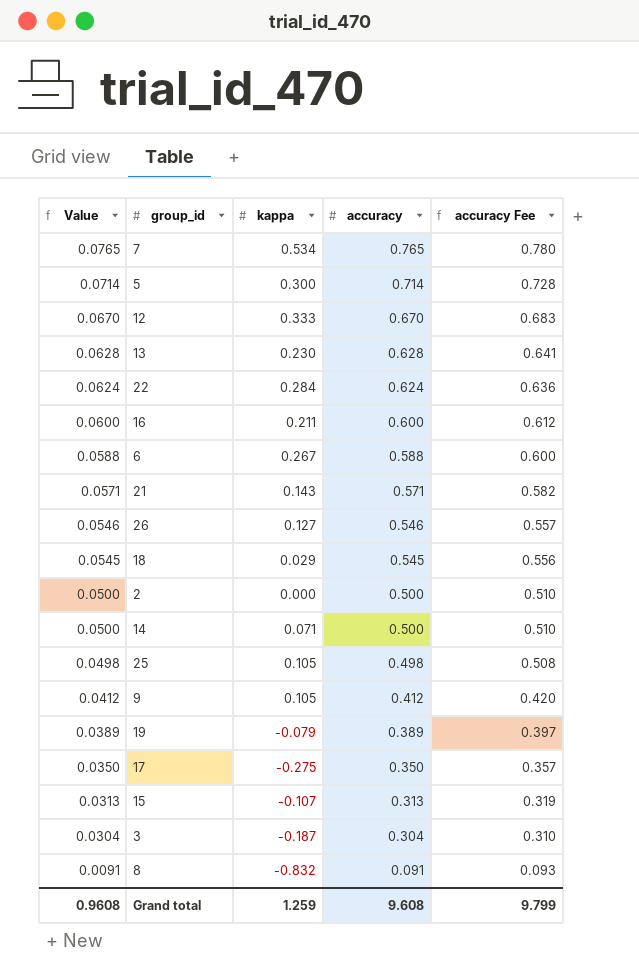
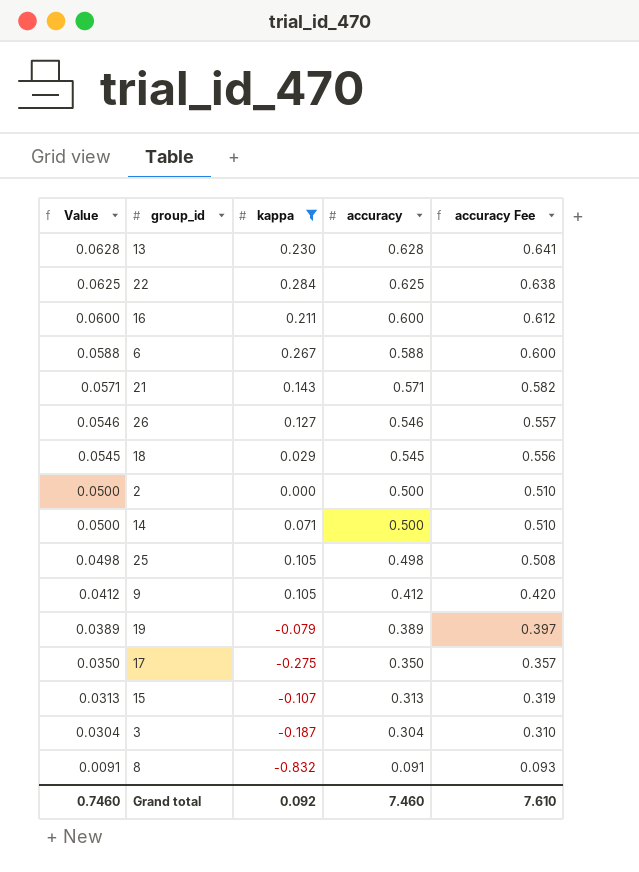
filter: none -> kappa <= 0.284
22 | Value: 0.0624 -> 0.0625
22 | accuracy: 0.624 -> 0.625
22 | accuracy Fee: 0.636 -> 0.638
Grand total | Value: 0.9608 -> 0.7460
Grand total | kappa: 1.259 -> 0.092
Grand total | accuracy: 9.608 -> 7.460
Grand total | accuracy Fee: 9.799 -> 7.610

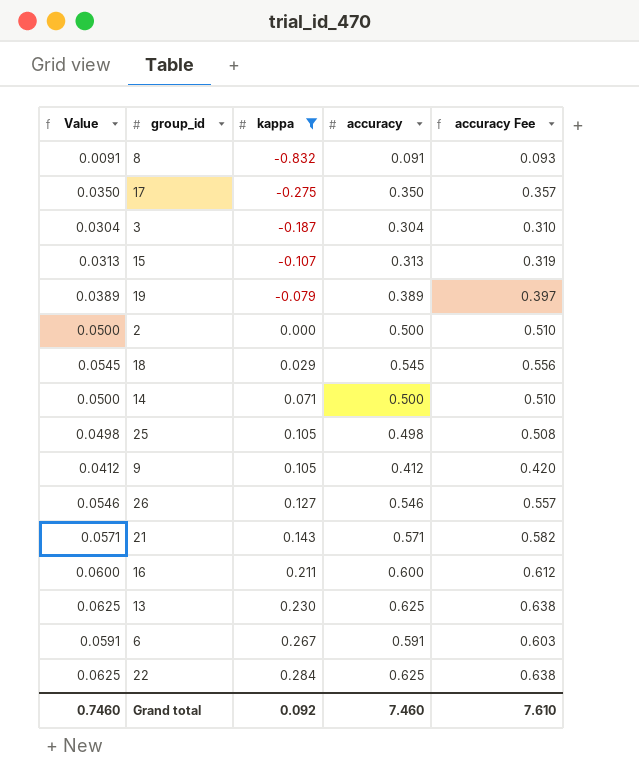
row order: Value descending -> kappa ascending
13 | Value: 0.0628 -> 0.0625
13 | accuracy: 0.628 -> 0.625
13 | accuracy Fee: 0.641 -> 0.638
6 | Value: 0.0588 -> 0.0591
6 | accuracy: 0.588 -> 0.591
6 | accuracy Fee: 0.600 -> 0.603

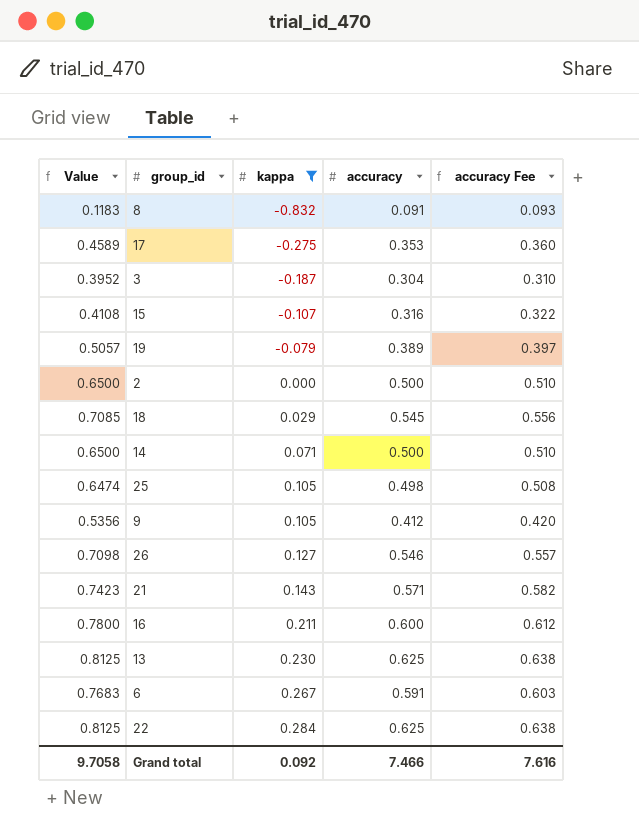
column Value | formula: [accuracy] * 0.1 -> [accuracy] * 1.3
17 | accuracy: 0.350 -> 0.353
17 | accuracy Fee: 0.357 -> 0.360
15 | accuracy: 0.313 -> 0.316
15 | accuracy Fee: 0.319 -> 0.322
Grand total | Value: 0.7460 -> 9.7058
Grand total | accuracy: 7.460 -> 7.466
Grand total | accuracy Fee: 7.610 -> 7.616

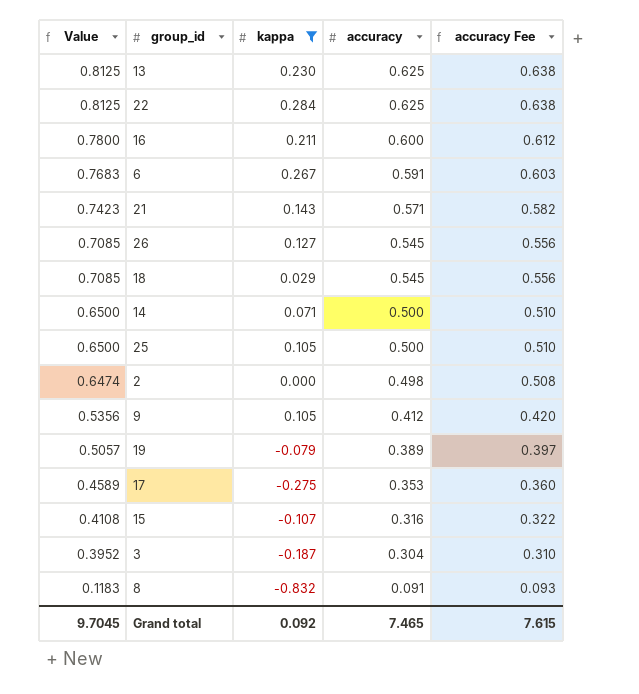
row order: kappa ascending -> Value descending
26 | Value: 0.7098 -> 0.7085
26 | accuracy: 0.546 -> 0.545
26 | accuracy Fee: 0.557 -> 0.556
25 | Value: 0.6474 -> 0.6500
25 | accuracy: 0.498 -> 0.500
25 | accuracy Fee: 0.508 -> 0.510
2 | Value: 0.6500 -> 0.6474
2 | accuracy: 0.500 -> 0.498
2 | accuracy Fee: 0.510 -> 0.508
Grand total | Value: 9.7058 -> 9.7045
Grand total | accuracy: 7.466 -> 7.465
Grand total | accuracy Fee: 7.616 -> 7.615

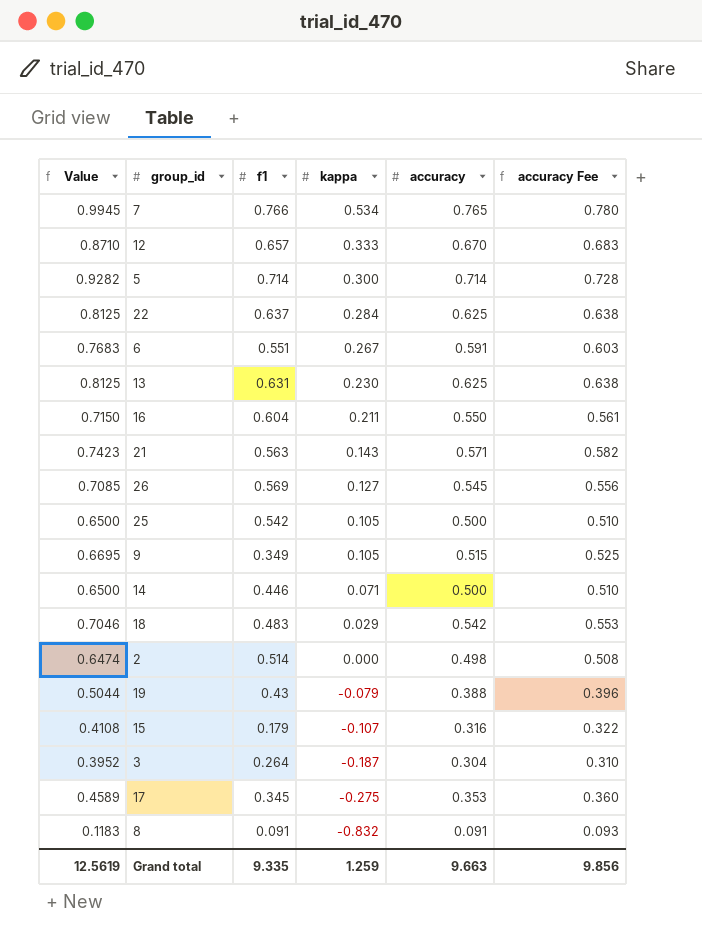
filter: kappa <= 0.284 -> none
row order: Value descending -> kappa descending
column f1 | position: none -> 3
16 | Value: 0.7800 -> 0.7150
16 | accuracy: 0.600 -> 0.550
16 | accuracy Fee: 0.612 -> 0.561
9 | Value: 0.5356 -> 0.6695
9 | accuracy: 0.412 -> 0.515
9 | accuracy Fee: 0.420 -> 0.525
18 | Value: 0.7085 -> 0.7046
18 | accuracy: 0.545 -> 0.542
18 | accuracy Fee: 0.556 -> 0.553
19 | Value: 0.5057 -> 0.5044
19 | accuracy: 0.389 -> 0.388
19 | accuracy Fee: 0.397 -> 0.396
Grand total | Value: 9.7045 -> 12.5619
Grand total | kappa: 0.092 -> 1.259
Grand total | accuracy: 7.465 -> 9.663
Grand total | accuracy Fee: 7.615 -> 9.856

